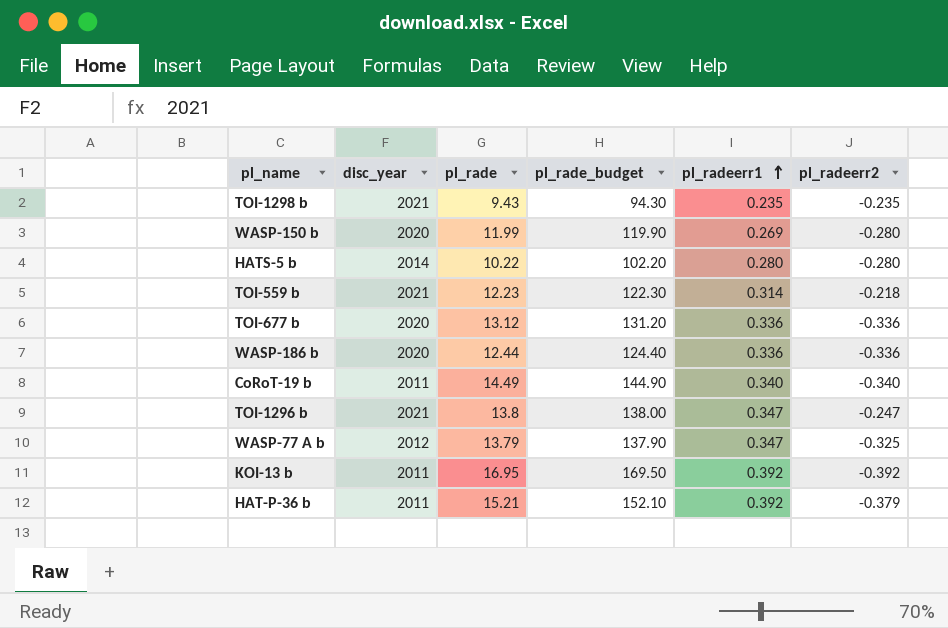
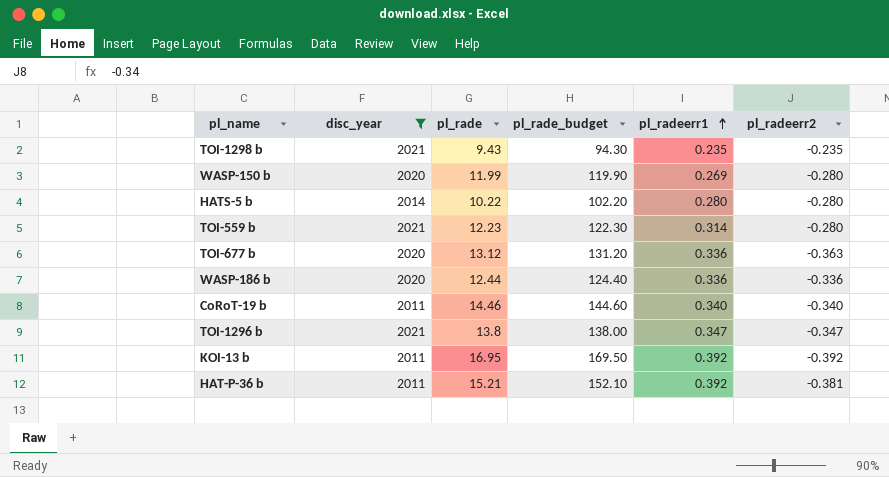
filter: none -> disc_year != 2012
TOI-559 b | pl_radeerr2: -0.218 -> -0.280
TOI-677 b | pl_radeerr2: -0.336 -> -0.363
CoRoT-19 b | pl_rade: 14.49 -> 14.46
CoRoT-19 b | pl_rade_budget: 144.90 -> 144.60
TOI-1296 b | pl_radeerr2: -0.247 -> -0.347
HAT-P-36 b | pl_radeerr2: -0.379 -> -0.381

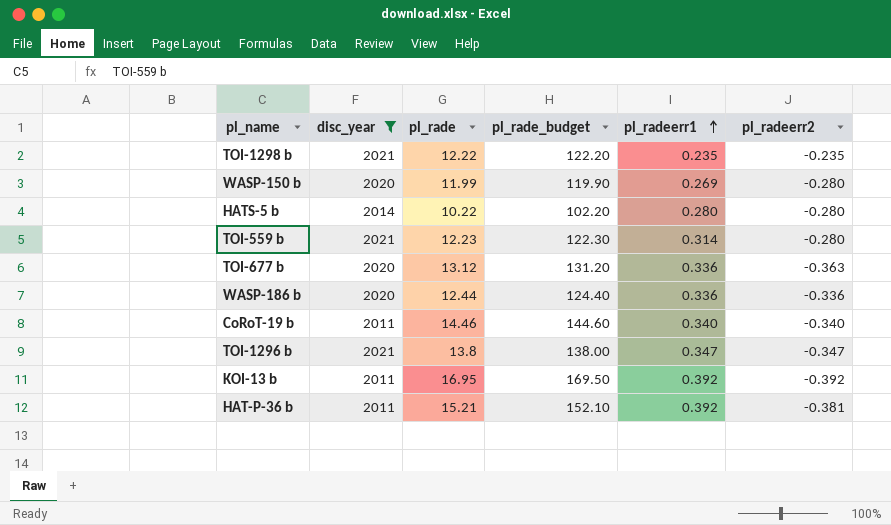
TOI-1298 b | pl_rade: 9.43 -> 12.22
TOI-1298 b | pl_rade_budget: 94.30 -> 122.20

